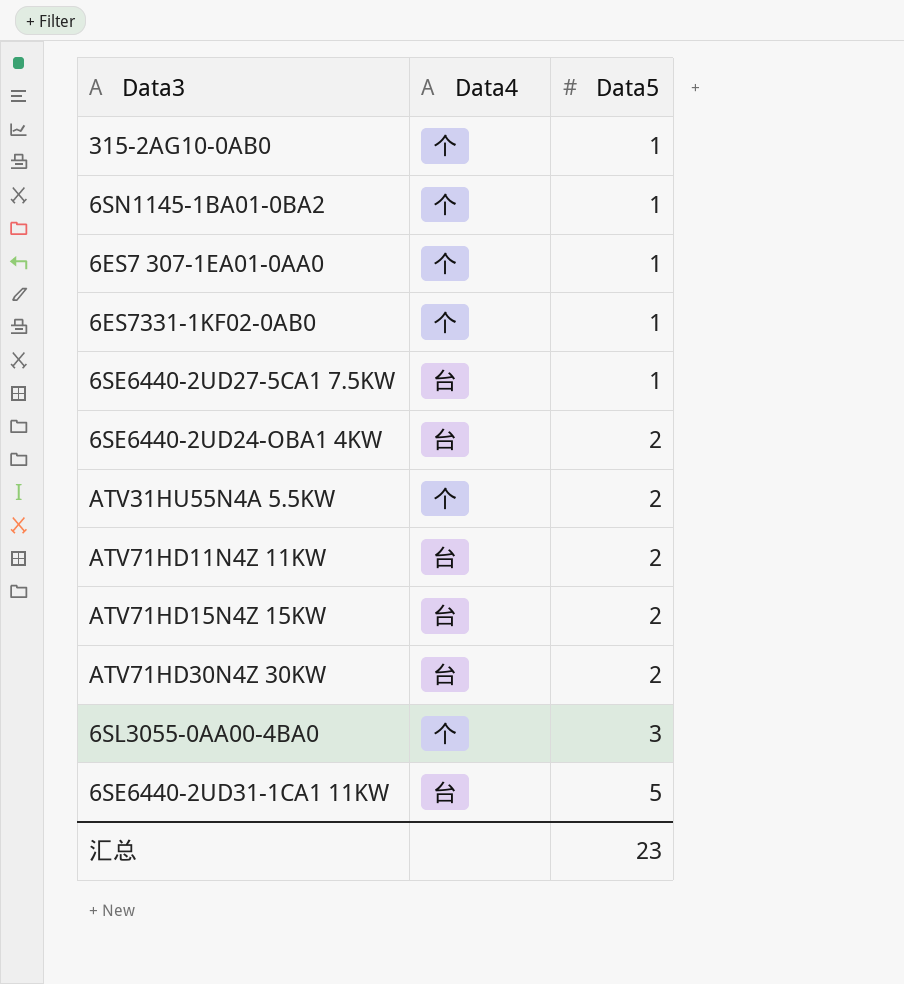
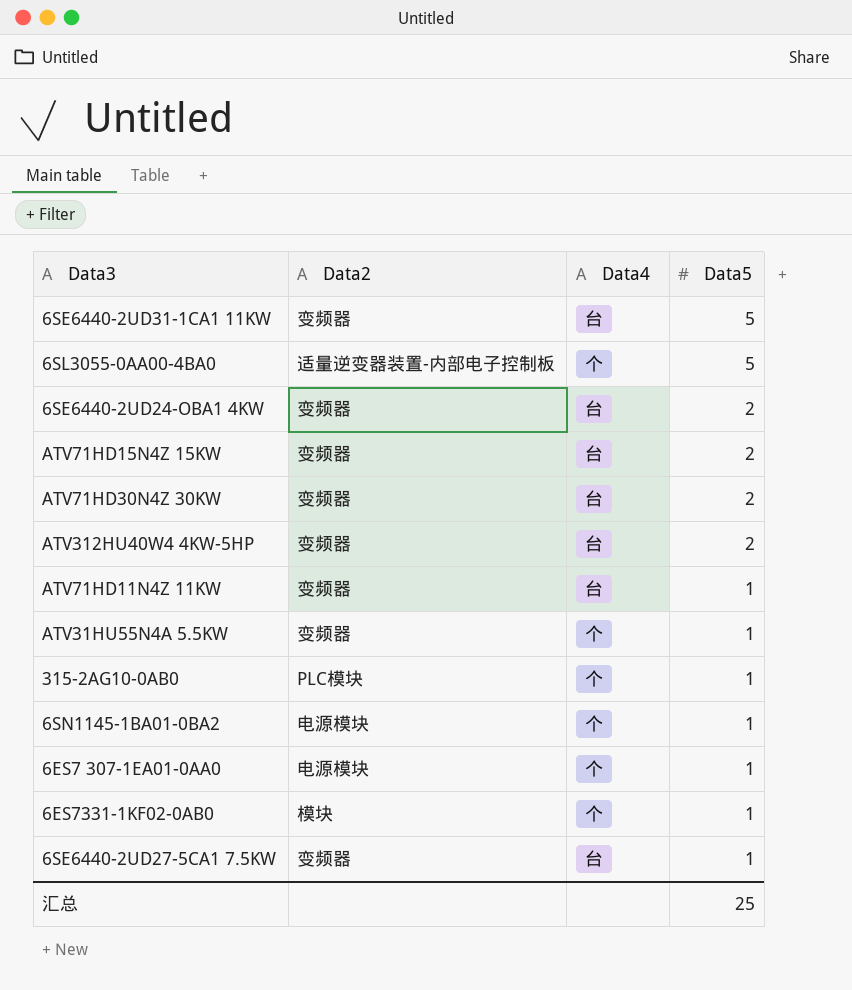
row order: Data5 ascending -> Data5 descending
column Data2 | position: none -> 2
6SL3055-0AA00-4BA0 | Data5: 3 -> 5
row ATV312HU40W4 4KW-5HP: none -> 变频器 | 台 | 2
ATV71HD11N4Z 11KW | Data5: 2 -> 1
ATV31HU55N4A 5.5KW | Data5: 2 -> 1
汇总 | Data5: 23 -> 25

